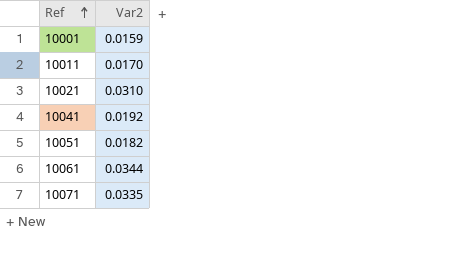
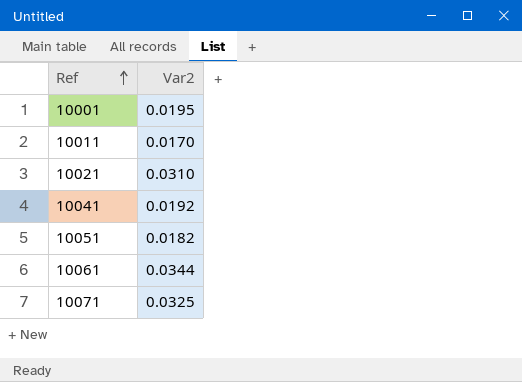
10001 | Var2: 0.0159 -> 0.0195
10071 | Var2: 0.0335 -> 0.0325

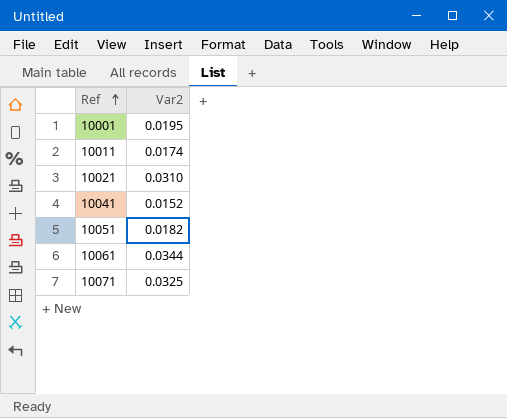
10011 | Var2: 0.0170 -> 0.0174
10041 | Var2: 0.0192 -> 0.0152

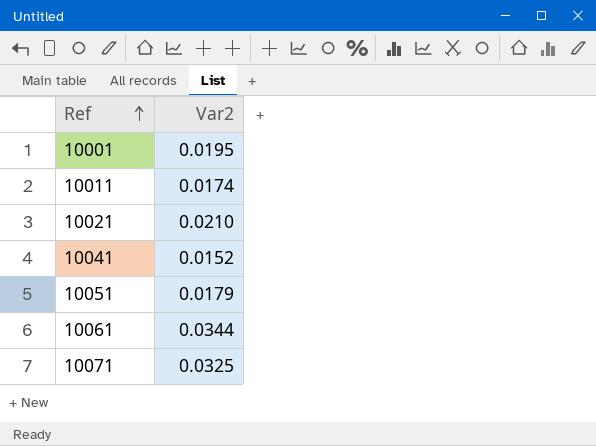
10021 | Var2: 0.0310 -> 0.0210
10051 | Var2: 0.0182 -> 0.0179

